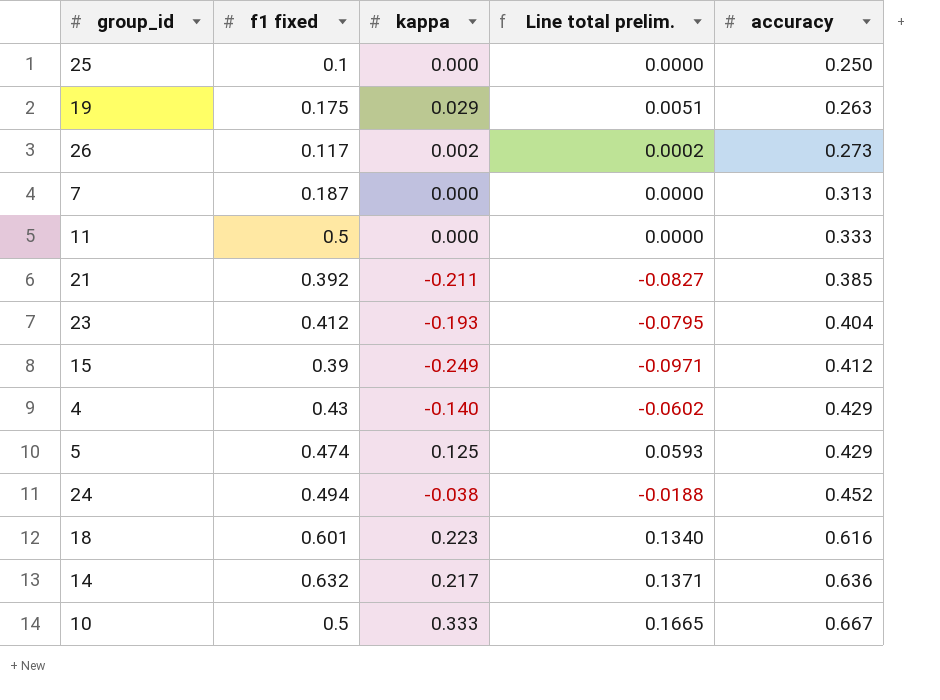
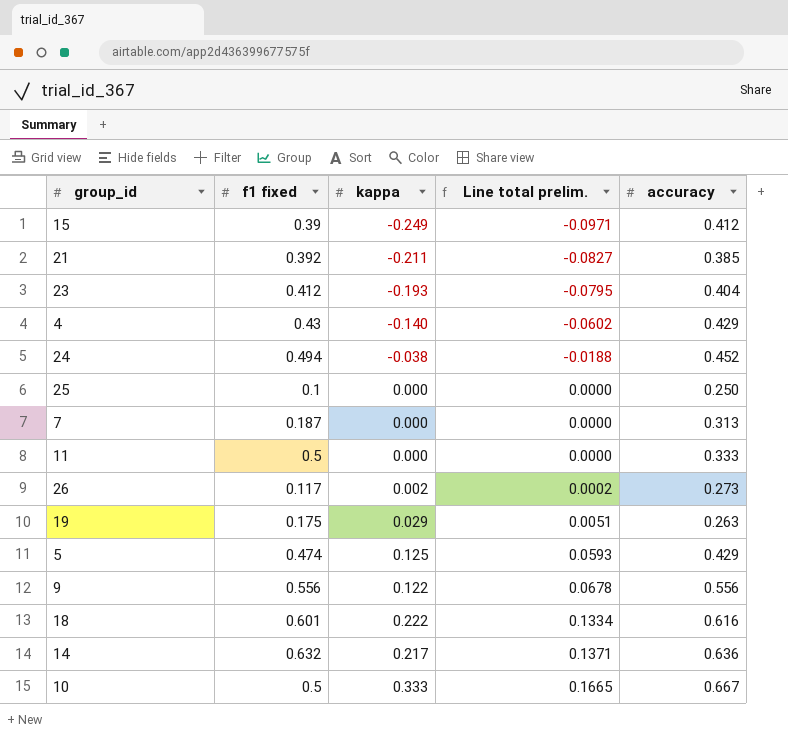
row order: accuracy ascending -> Line total prelim. ascending
row 9: none -> 0.556 | 0.122 | 0.0678 | 0.556
18 | kappa: 0.223 -> 0.222
18 | Line total prelim.: 0.1340 -> 0.1334

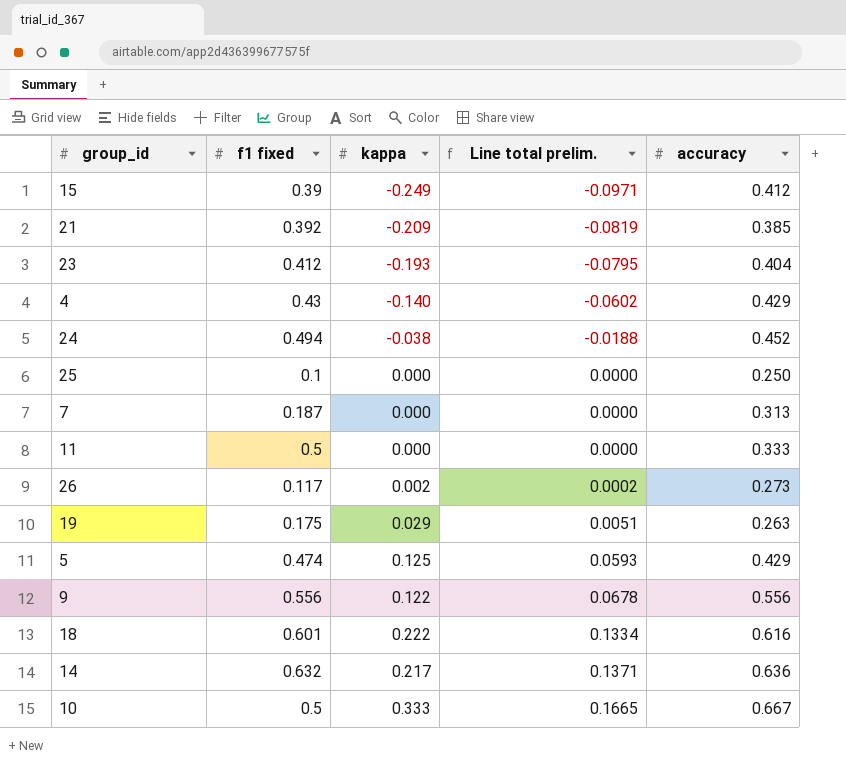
21 | kappa: -0.211 -> -0.209
21 | Line total prelim.: -0.0827 -> -0.0819

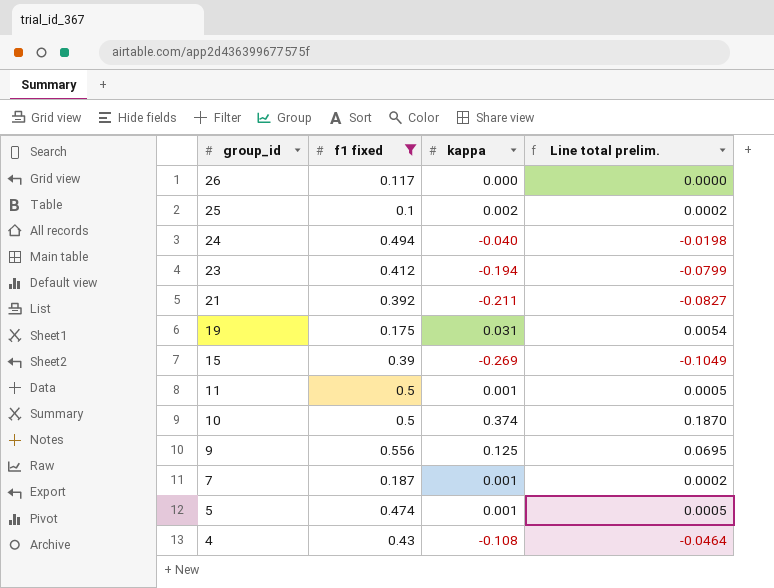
filter: none -> f1 fixed <= 0.556
row order: Line total prelim. ascending -> group_id descending
column accuracy | position: 5 -> none
26 | kappa: 0.002 -> 0.000
26 | Line total prelim.: 0.0002 -> 0.0000
25 | kappa: 0.000 -> 0.002
25 | Line total prelim.: 0.0000 -> 0.0002
24 | kappa: -0.038 -> -0.040
24 | Line total prelim.: -0.0188 -> -0.0198
23 | kappa: -0.193 -> -0.194
23 | Line total prelim.: -0.0795 -> -0.0799
21 | kappa: -0.209 -> -0.211
21 | Line total prelim.: -0.0819 -> -0.0827
19 | kappa: 0.029 -> 0.031
19 | Line total prelim.: 0.0051 -> 0.0054
15 | kappa: -0.249 -> -0.269
15 | Line total prelim.: -0.0971 -> -0.1049
11 | kappa: 0.000 -> 0.001
11 | Line total prelim.: 0.0000 -> 0.0005
10 | kappa: 0.333 -> 0.374
10 | Line total prelim.: 0.1665 -> 0.1870
9 | kappa: 0.122 -> 0.125
9 | Line total prelim.: 0.0678 -> 0.0695
7 | kappa: 0.000 -> 0.001
7 | Line total prelim.: 0.0000 -> 0.0002
5 | kappa: 0.125 -> 0.001
5 | Line total prelim.: 0.0593 -> 0.0005
4 | kappa: -0.140 -> -0.108
4 | Line total prelim.: -0.0602 -> -0.0464

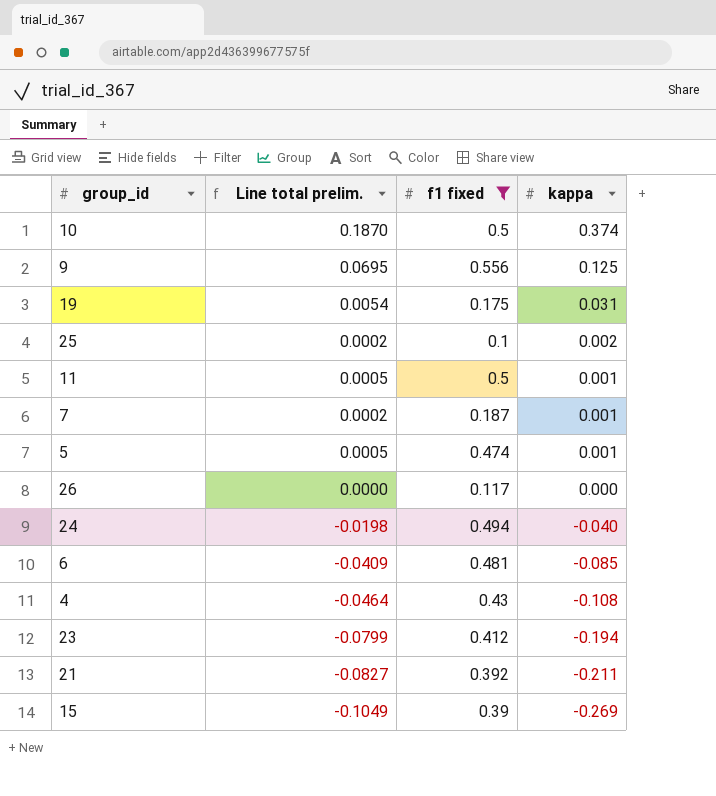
row order: group_id descending -> kappa descending
column Line total prelim. | position: 4 -> 2
row 6: none -> -0.0409 | 0.481 | -0.085

